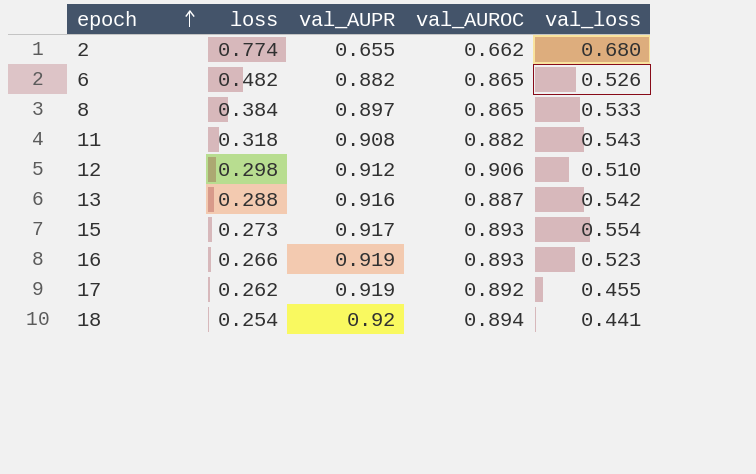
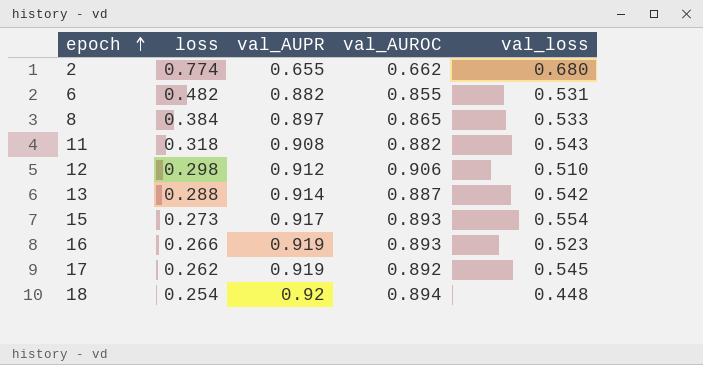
6 | val_AUROC: 0.865 -> 0.855
6 | val_loss: 0.526 -> 0.531
13 | val_AUPR: 0.916 -> 0.914
17 | val_loss: 0.455 -> 0.545
18 | val_loss: 0.441 -> 0.448

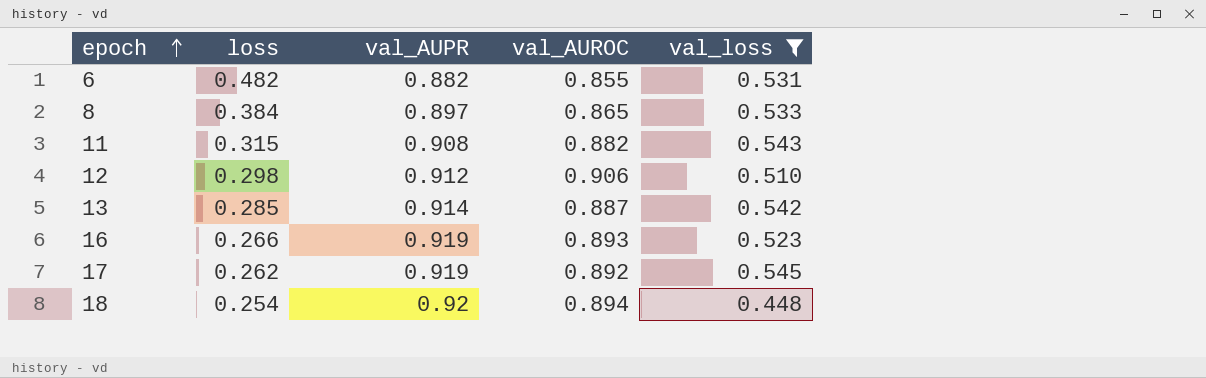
filter: none -> val_loss <= 0.545
11 | loss: 0.318 -> 0.315
13 | loss: 0.288 -> 0.285

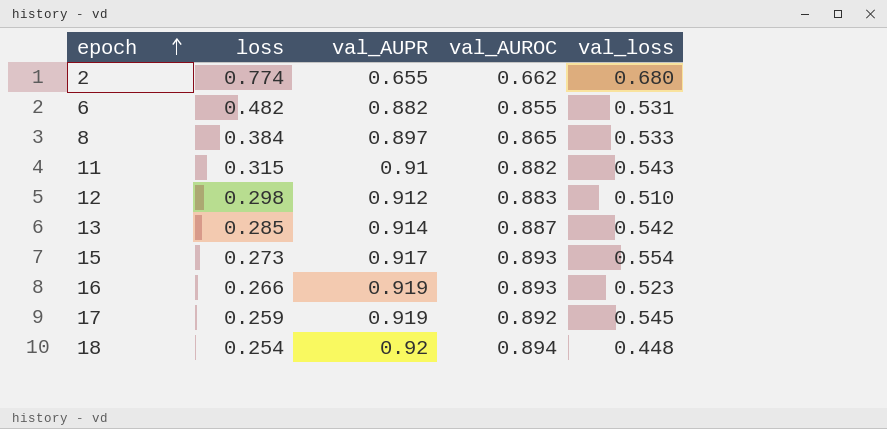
filter: val_loss <= 0.545 -> none
11 | val_AUPR: 0.908 -> 0.91
12 | val_AUROC: 0.906 -> 0.883
17 | loss: 0.262 -> 0.259

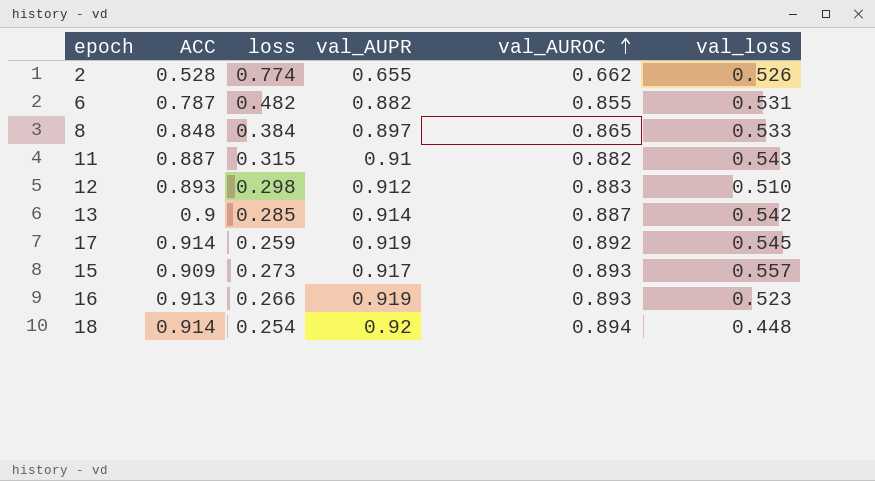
row order: epoch ascending -> val_AUROC ascending
column ACC | position: none -> 2
2 | val_loss: 0.680 -> 0.526
15 | val_loss: 0.554 -> 0.557

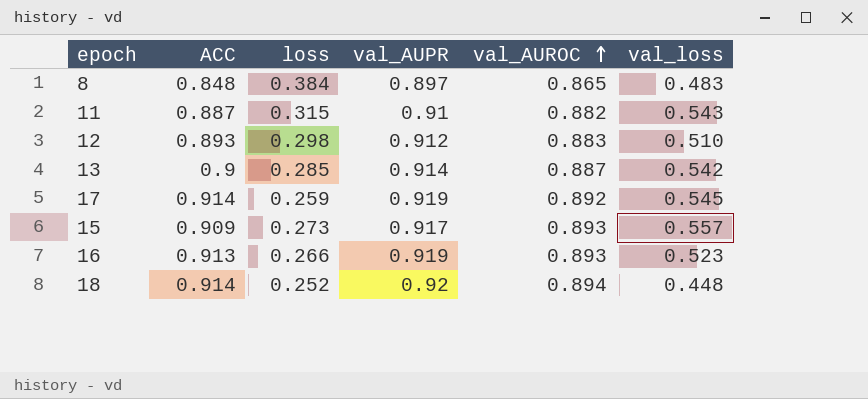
row 2: 0.528 | 0.774 | 0.655 | 0.662 | 0.526 -> none
row 6: 0.787 | 0.482 | 0.882 | 0.855 | 0.531 -> none
8 | val_loss: 0.533 -> 0.483
18 | loss: 0.254 -> 0.252

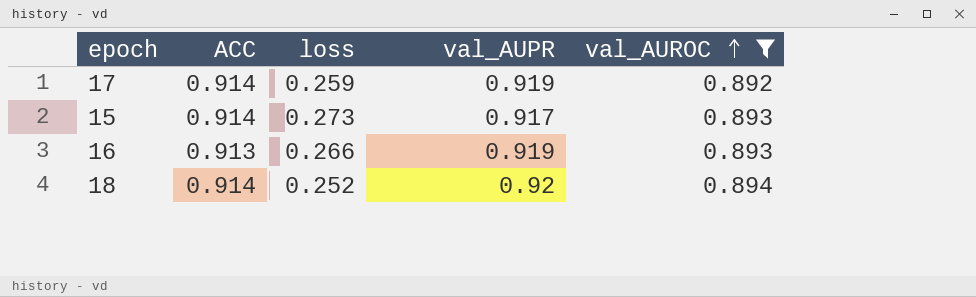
filter: none -> val_AUROC >= 0.892
column val_loss | position: 6 -> none
15 | ACC: 0.909 -> 0.914

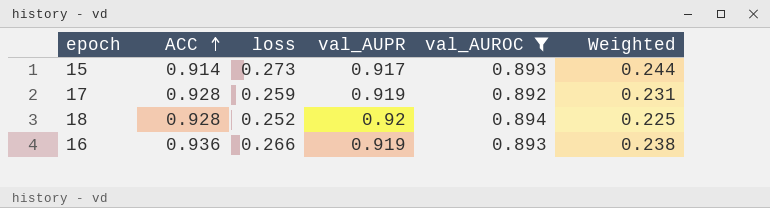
row order: val_AUROC ascending -> ACC ascending
column Weighted | formula: none -> [loss] * [val_AUROC]
17 | ACC: 0.914 -> 0.928
18 | ACC: 0.914 -> 0.928
16 | ACC: 0.913 -> 0.936

